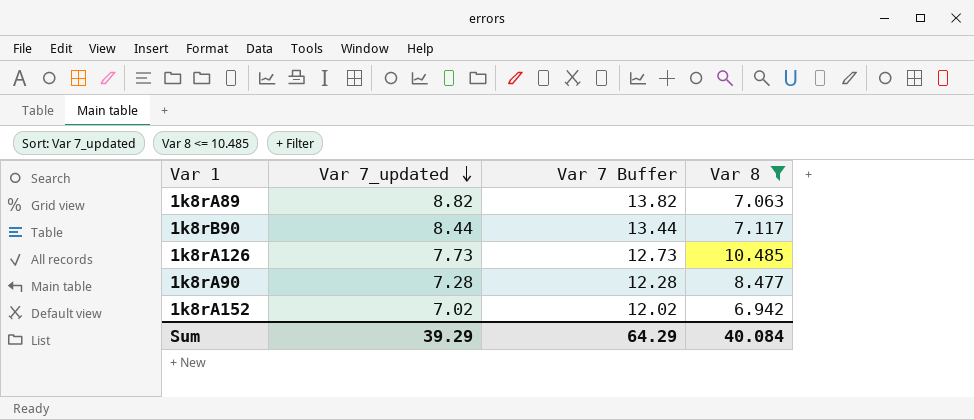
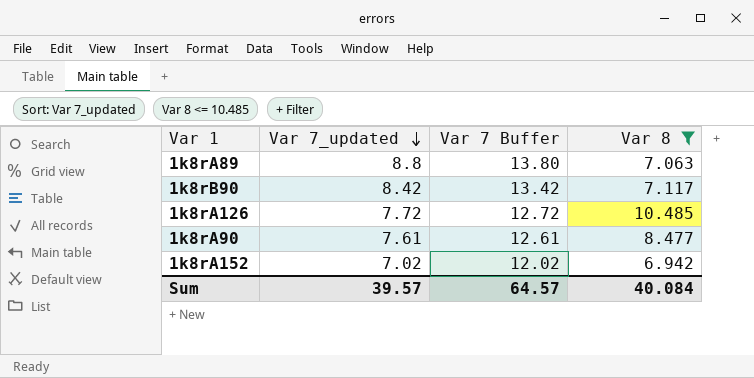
1k8rA89 | Var 7_updated: 8.82 -> 8.8
1k8rA89 | Var 7 Buffer: 13.82 -> 13.80
1k8rB90 | Var 7_updated: 8.44 -> 8.42
1k8rB90 | Var 7 Buffer: 13.44 -> 13.42
1k8rA126 | Var 7_updated: 7.73 -> 7.72
1k8rA126 | Var 7 Buffer: 12.73 -> 12.72
1k8rA90 | Var 7_updated: 7.28 -> 7.61
1k8rA90 | Var 7 Buffer: 12.28 -> 12.61
Sum | Var 7_updated: 39.29 -> 39.57
Sum | Var 7 Buffer: 64.29 -> 64.57

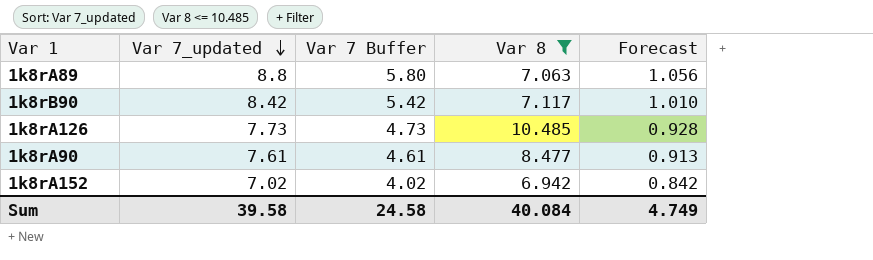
column Var 7 Buffer | formula: [Var 7_updated] + 5 -> [Var 7_updated] - 3
column Forecast | formula: none -> [Var 7_updated] * 0.12
1k8rA126 | Var 7_updated: 7.72 -> 7.73
Sum | Var 7_updated: 39.57 -> 39.58
Sum | Var 7 Buffer: 64.57 -> 24.58

